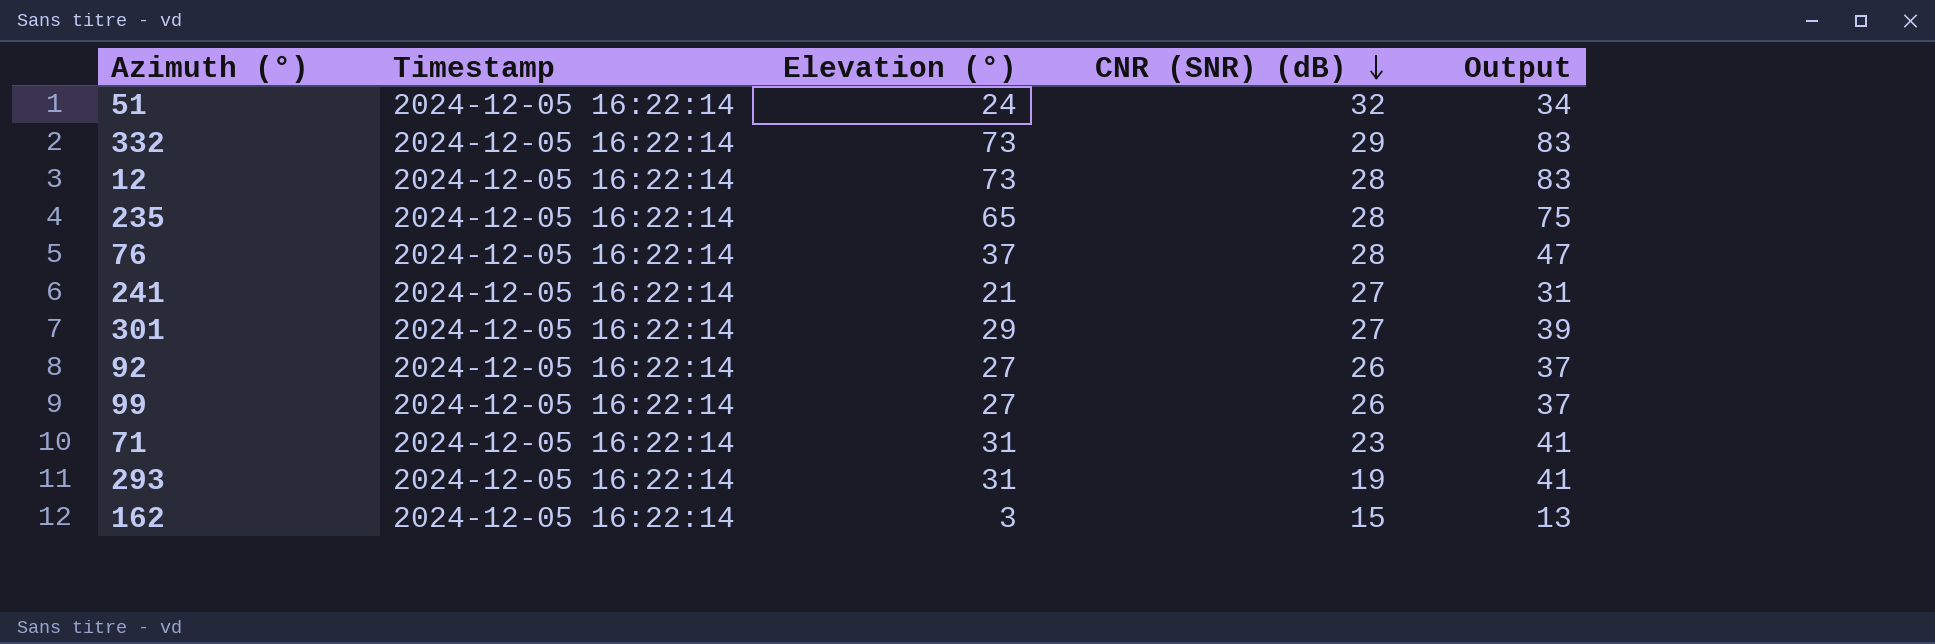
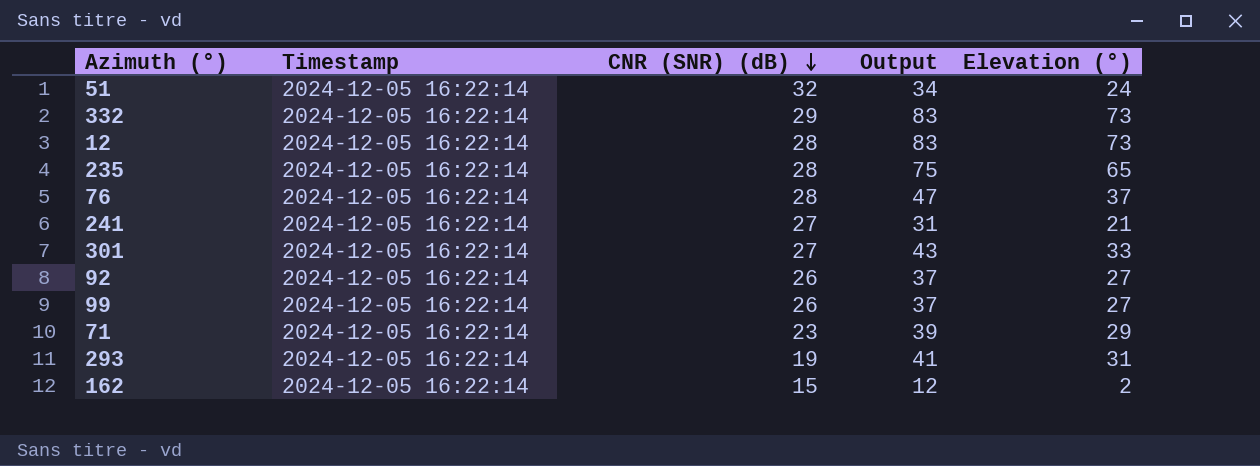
column Elevation (°) | position: 3 -> 5
301 | Output: 39 -> 43
301 | Elevation (°): 29 -> 33
71 | Output: 41 -> 39
71 | Elevation (°): 31 -> 29
162 | Output: 13 -> 12
162 | Elevation (°): 3 -> 2

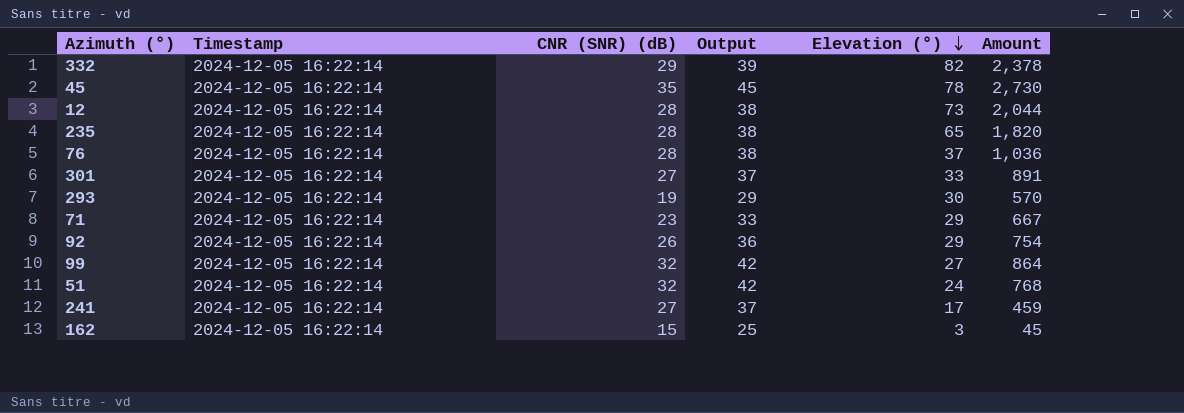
row order: CNR (SNR) (dB) descending -> Elevation (°) descending
column Output | formula: [Elevation (°)] + 10 -> [CNR (SNR) (dB)] + 10
column Amount | formula: none -> [CNR (SNR) (dB)] * [Elevation (°)]
332 | Elevation (°): 73 -> 82
row 45: none -> 2024-12-05 16:22:14 | 35 | 45 | 78 | 2,730
293 | Elevation (°): 31 -> 30
92 | Elevation (°): 27 -> 29
99 | CNR (SNR) (dB): 26 -> 32
241 | Elevation (°): 21 -> 17
162 | Elevation (°): 2 -> 3

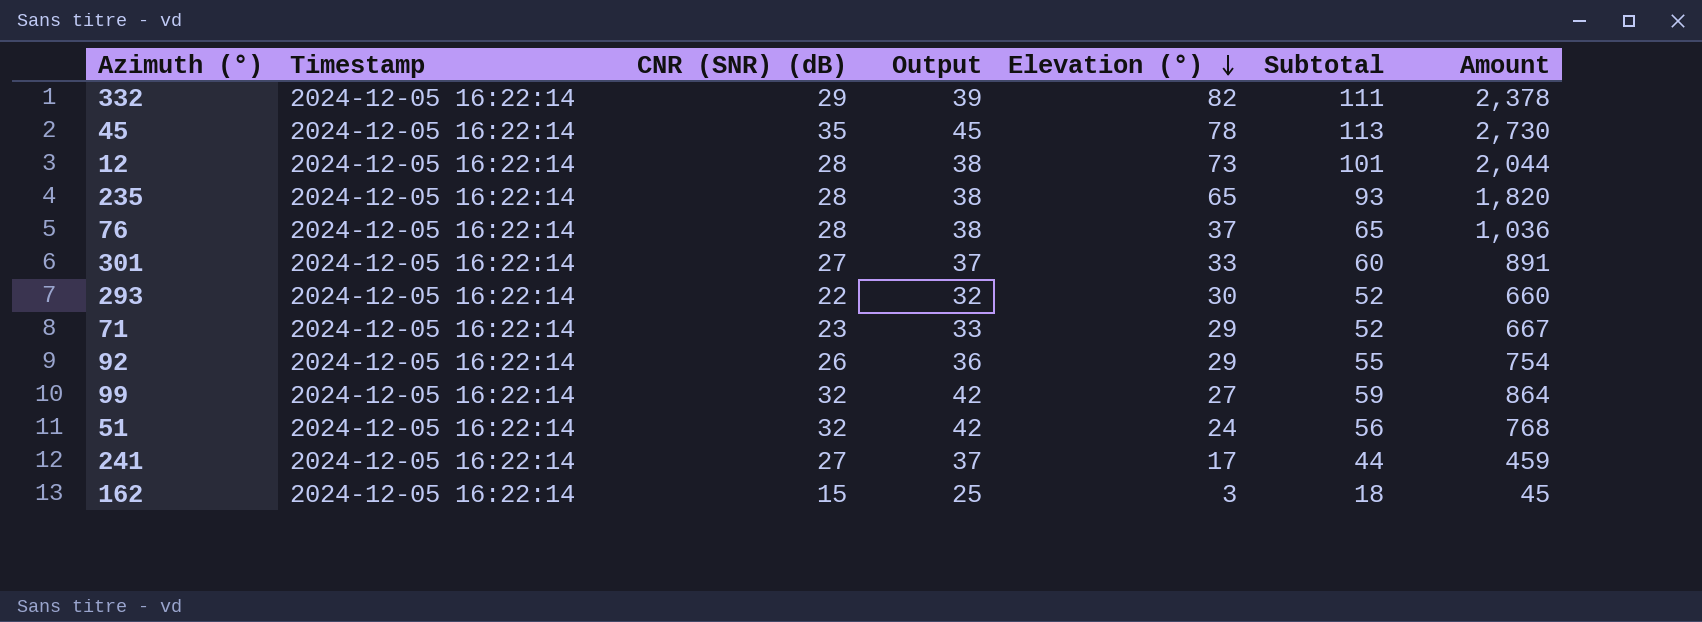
column Subtotal | formula: none -> [CNR (SNR) (dB)] + [Elevation (°)]
293 | CNR (SNR) (dB): 19 -> 22
293 | Output: 29 -> 32
293 | Amount: 570 -> 660

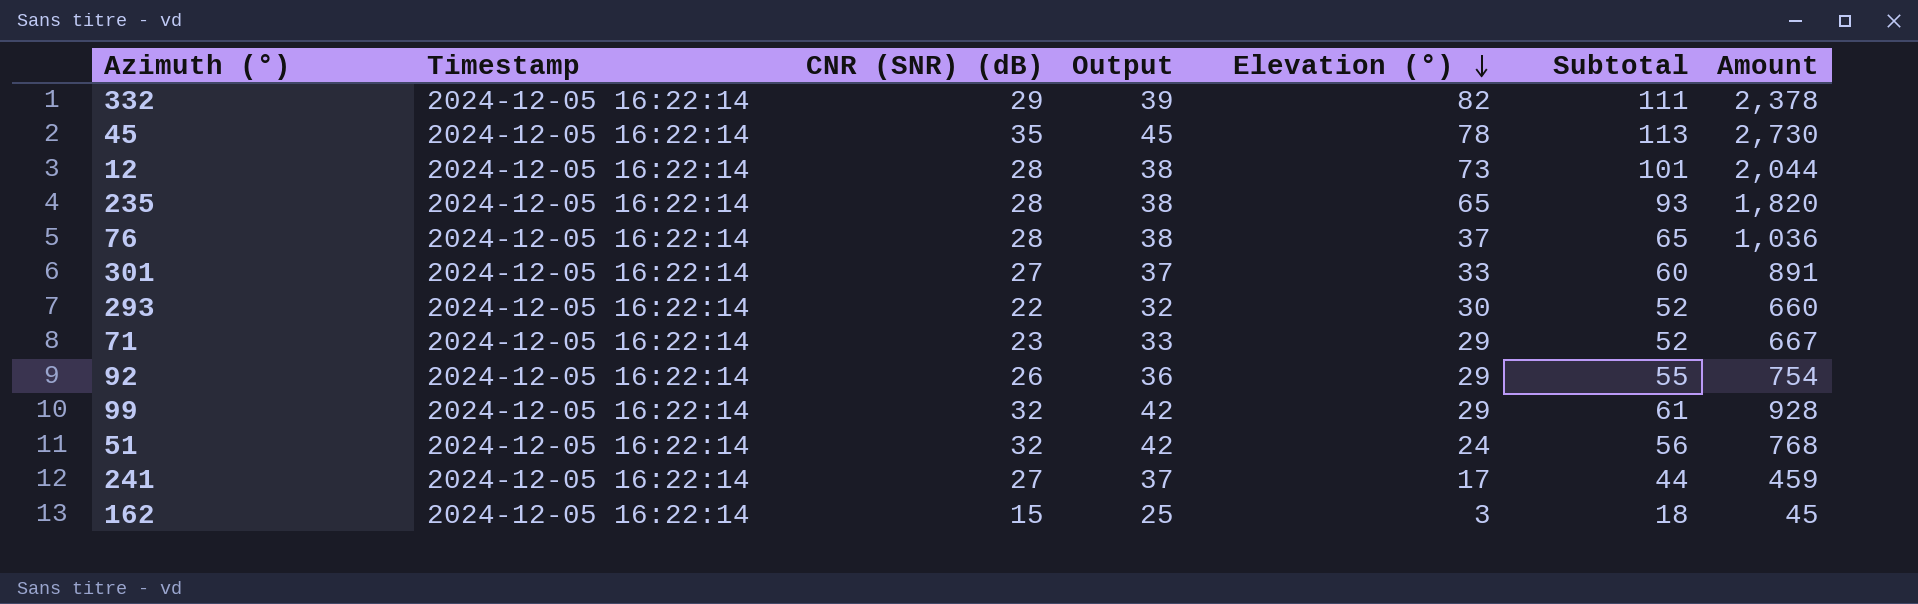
99 | Elevation (°): 27 -> 29
99 | Subtotal: 59 -> 61
99 | Amount: 864 -> 928

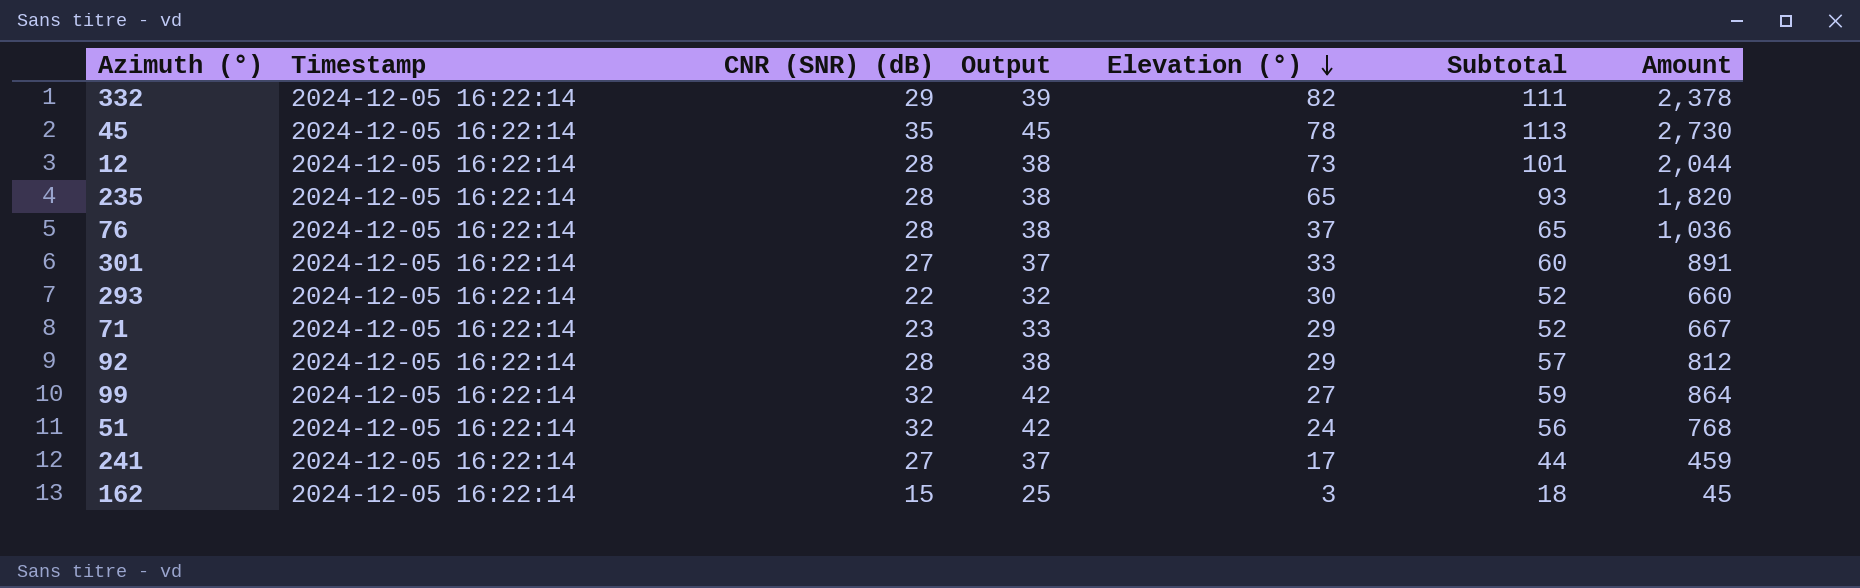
92 | CNR (SNR) (dB): 26 -> 28
92 | Output: 36 -> 38
92 | Subtotal: 55 -> 57
92 | Amount: 754 -> 812
99 | Elevation (°): 29 -> 27
99 | Subtotal: 61 -> 59
99 | Amount: 928 -> 864

